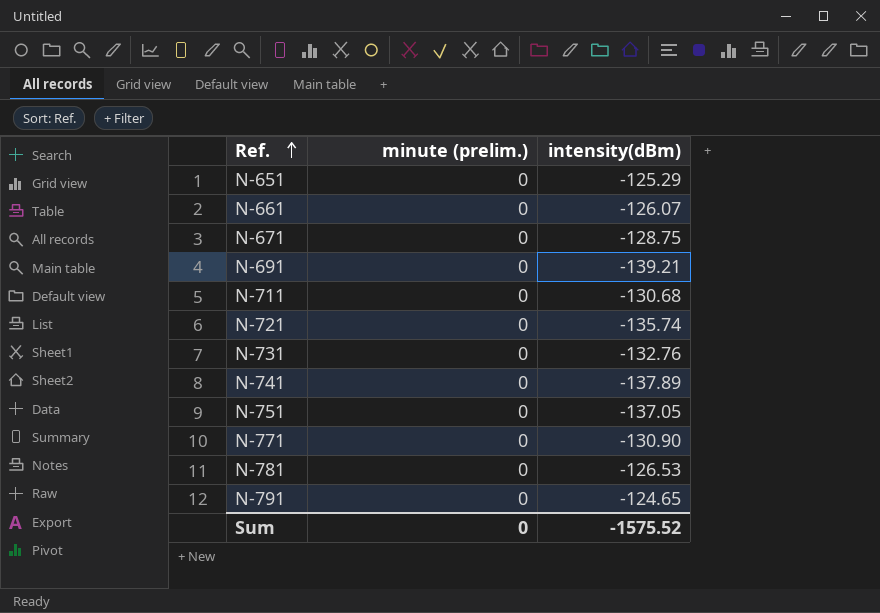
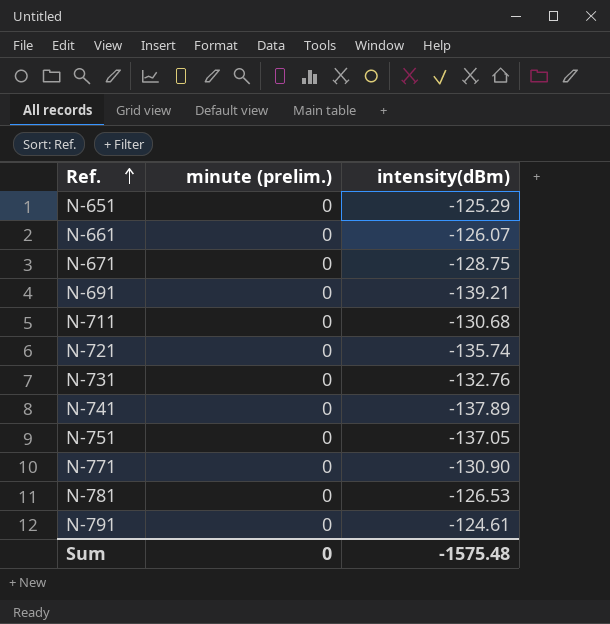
N-791 | intensity(dBm): -124.65 -> -124.61
Sum | intensity(dBm): -1575.52 -> -1575.48

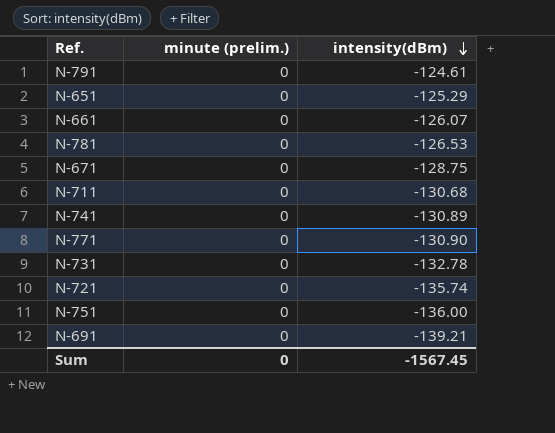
row order: Ref. ascending -> intensity(dBm) descending
N-741 | intensity(dBm): -137.89 -> -130.89
N-731 | intensity(dBm): -132.76 -> -132.78
N-751 | intensity(dBm): -137.05 -> -136.00
Sum | intensity(dBm): -1575.48 -> -1567.45

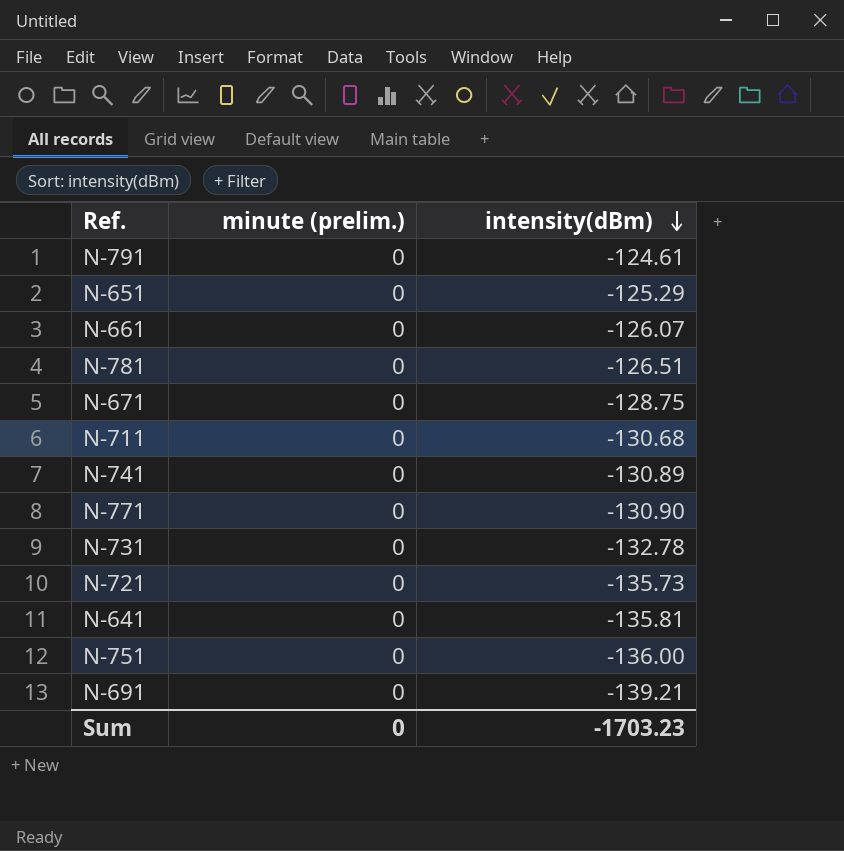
N-781 | intensity(dBm): -126.53 -> -126.51
N-721 | intensity(dBm): -135.74 -> -135.73
row N-641: none -> 0 | -135.81
Sum | intensity(dBm): -1567.45 -> -1703.23

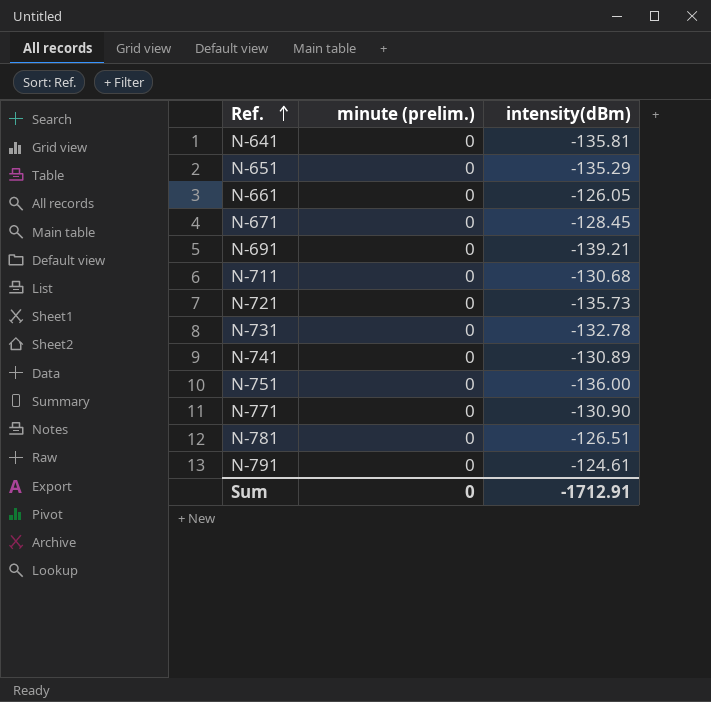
row order: intensity(dBm) descending -> Ref. ascending
N-651 | intensity(dBm): -125.29 -> -135.29
N-661 | intensity(dBm): -126.07 -> -126.05
N-671 | intensity(dBm): -128.75 -> -128.45
Sum | intensity(dBm): -1703.23 -> -1712.91

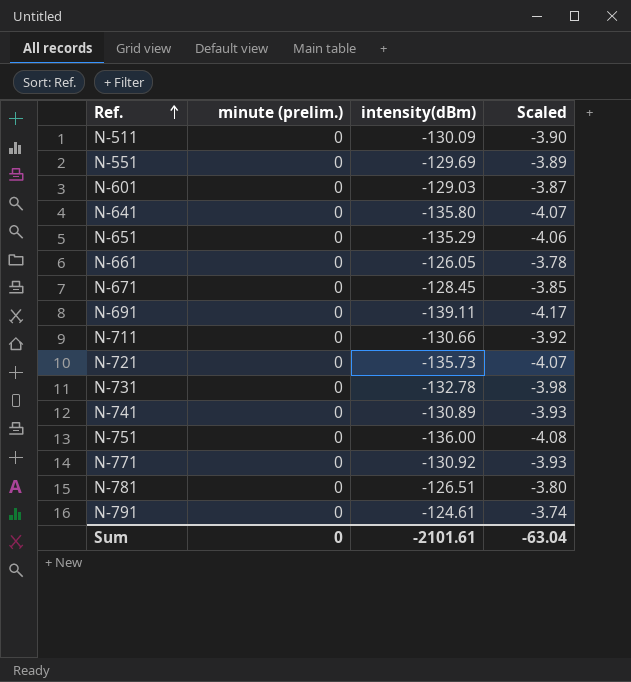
column Scaled | formula: none -> [intensity(dBm)] * 0.03
row N-511: none -> 0 | -130.09 | -3.90
row N-551: none -> 0 | -129.69 | -3.89
row N-601: none -> 0 | -129.03 | -3.87
N-641 | intensity(dBm): -135.81 -> -135.80
N-691 | intensity(dBm): -139.21 -> -139.11
N-711 | intensity(dBm): -130.68 -> -130.66
N-771 | intensity(dBm): -130.90 -> -130.92
Sum | intensity(dBm): -1712.91 -> -2101.61

